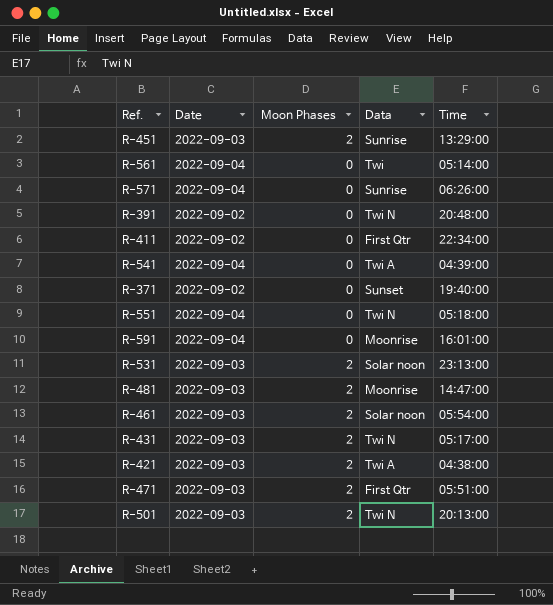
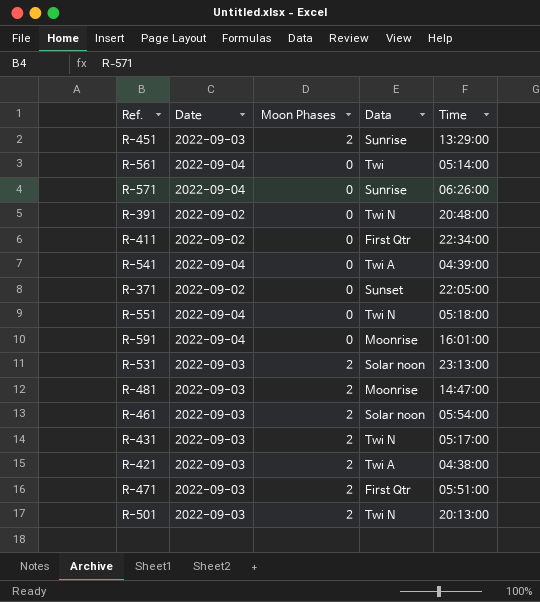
R-371 | Time: 19:40:00 -> 22:05:00

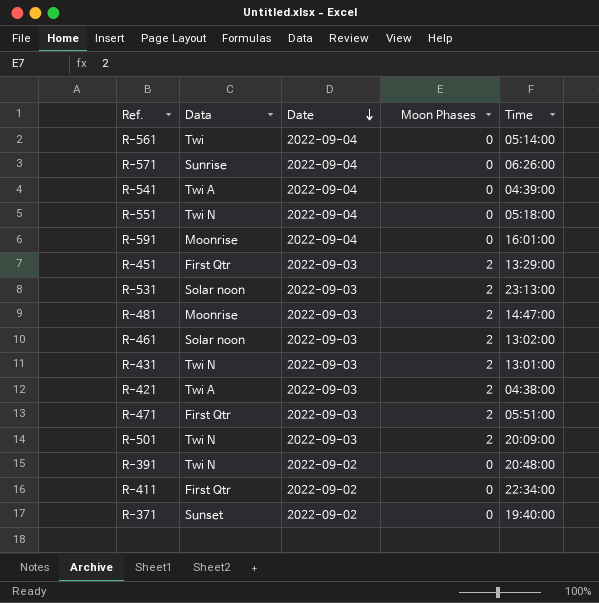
row order: none -> Date descending
column Data | position: 4 -> 2
R-451 | Data: Sunrise -> First Qtr
R-461 | Time: 05:54:00 -> 13:02:00
R-431 | Time: 05:17:00 -> 13:01:00
R-501 | Time: 20:13:00 -> 20:09:00
R-371 | Time: 22:05:00 -> 19:40:00

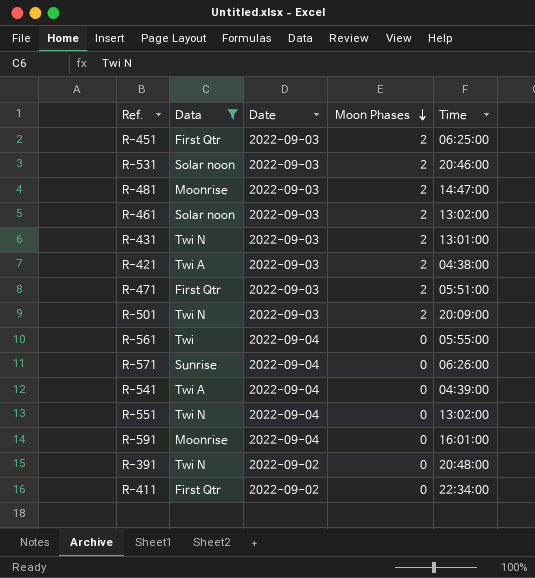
filter: none -> Data != Sunset
row order: Date descending -> Moon Phases descending
R-451 | Time: 13:29:00 -> 06:25:00
R-531 | Time: 23:13:00 -> 20:46:00
R-561 | Time: 05:14:00 -> 05:55:00
R-551 | Time: 05:18:00 -> 13:02:00

